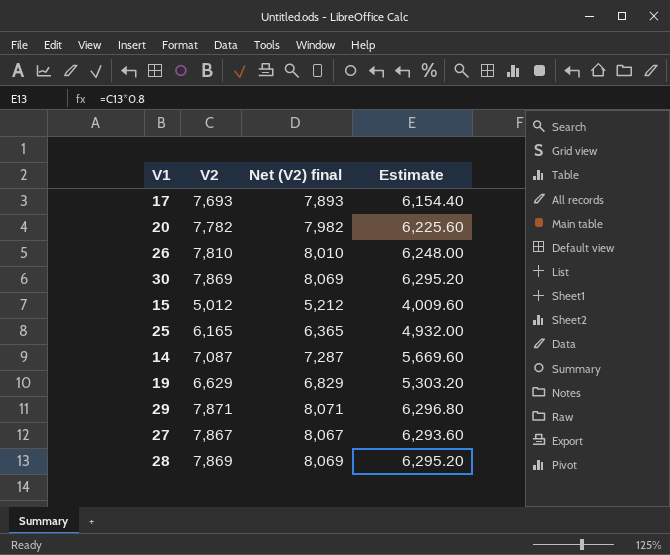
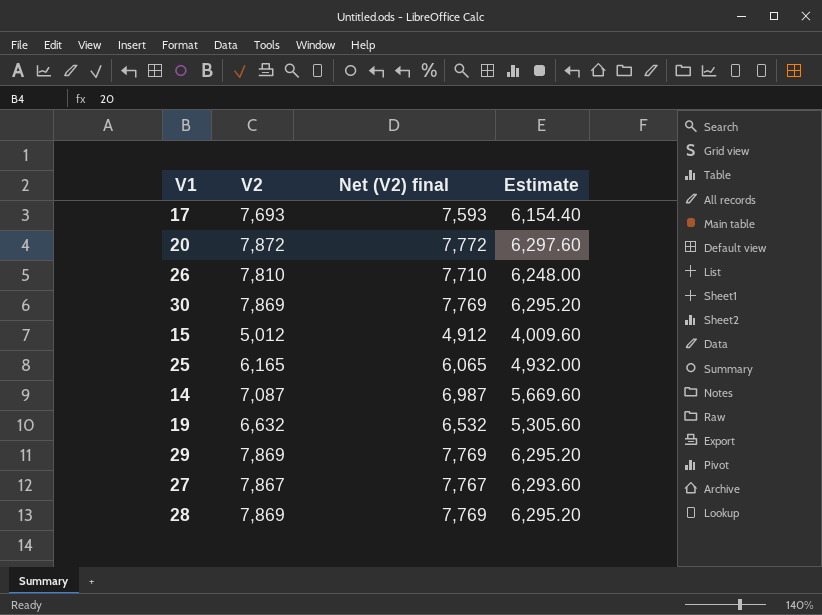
column Net (V2) final | formula: [V2] + 200 -> [V2] - 100
20 | V2: 7,782 -> 7,872
20 | Estimate: 6,225.60 -> 6,297.60
19 | V2: 6,629 -> 6,632
19 | Estimate: 5,303.20 -> 5,305.60
29 | V2: 7,871 -> 7,869
29 | Estimate: 6,296.80 -> 6,295.20

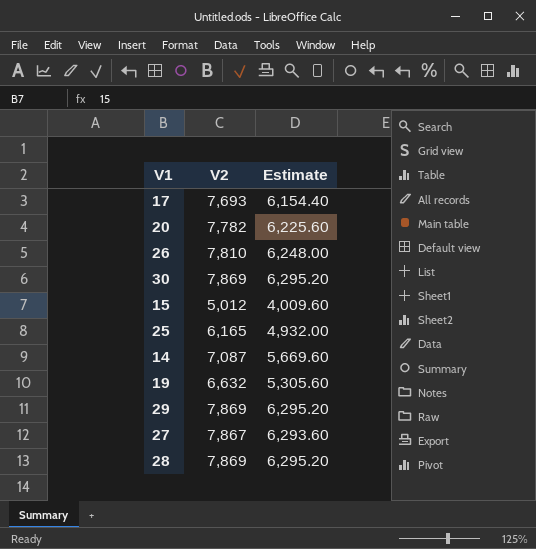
column Net (V2) final | formula: [V2] - 100 -> none
20 | V2: 7,872 -> 7,782
20 | Estimate: 6,297.60 -> 6,225.60

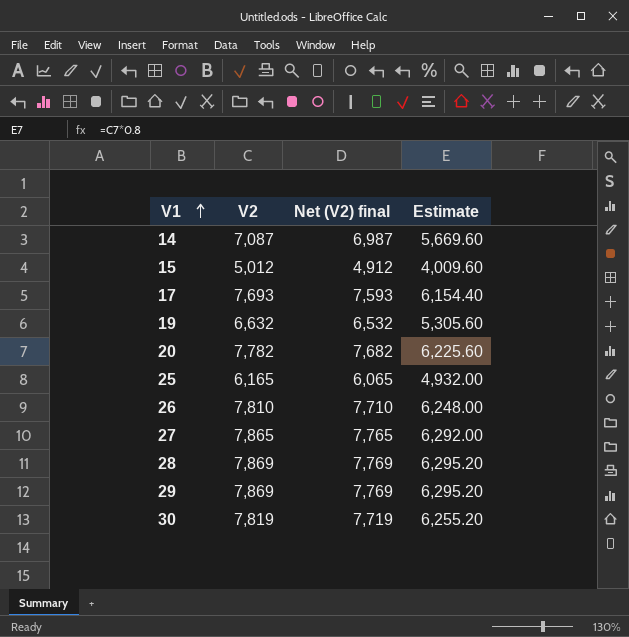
row order: none -> V1 ascending
column Net (V2) final | formula: none -> [V2] - 100
27 | V2: 7,867 -> 7,865
27 | Estimate: 6,293.60 -> 6,292.00
30 | V2: 7,869 -> 7,819
30 | Estimate: 6,295.20 -> 6,255.20

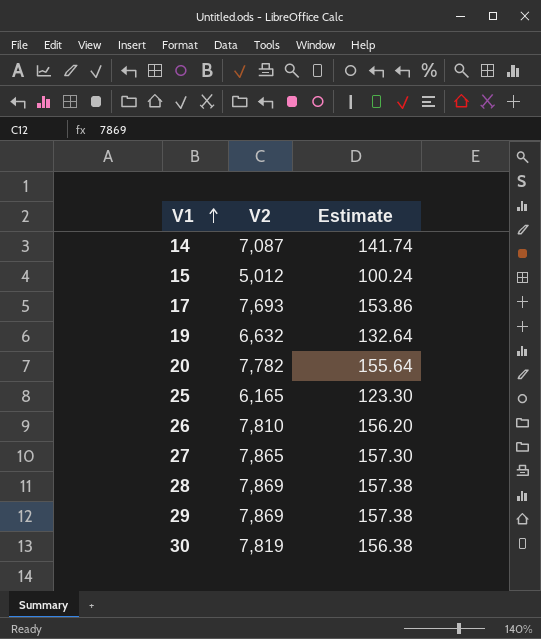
column Net (V2) final | formula: [V2] - 100 -> none
column Estimate | formula: [V2] * 0.8 -> [V2] * 0.02

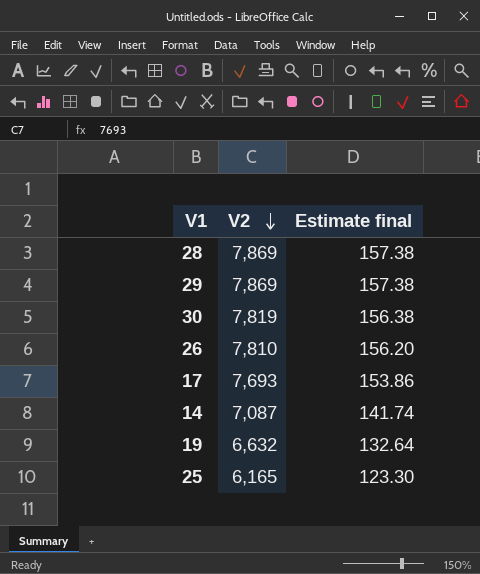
row order: V1 ascending -> V2 descending
column name: Estimate -> Estimate final
row 15: 5,012 | 100.24 -> none
row 20: 7,782 | 155.64 -> none
row 27: 7,865 | 157.30 -> none

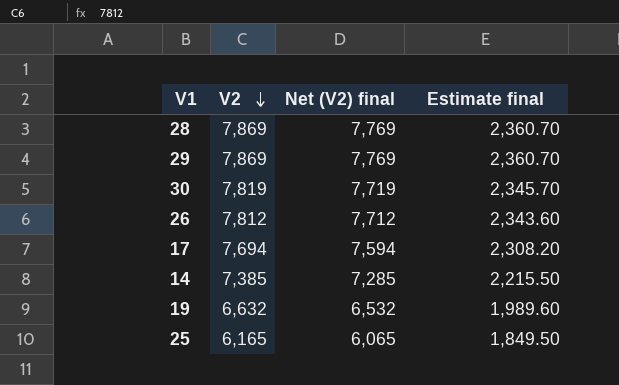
column Net (V2) final | formula: none -> [V2] - 100
column Estimate final | formula: [V2] * 0.02 -> [V2] * 0.3
26 | V2: 7,810 -> 7,812
17 | V2: 7,693 -> 7,694
14 | V2: 7,087 -> 7,385

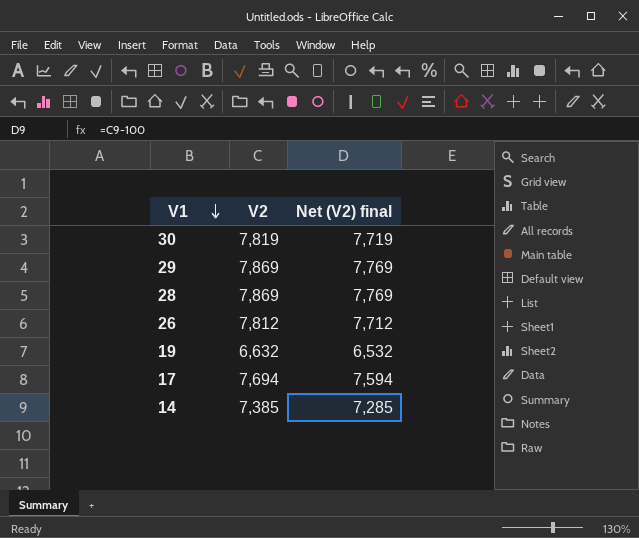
row order: V2 descending -> V1 descending
column Estimate final | formula: [V2] * 0.3 -> none
row 25: 6,165 | 6,065 | 1,849.50 -> none

